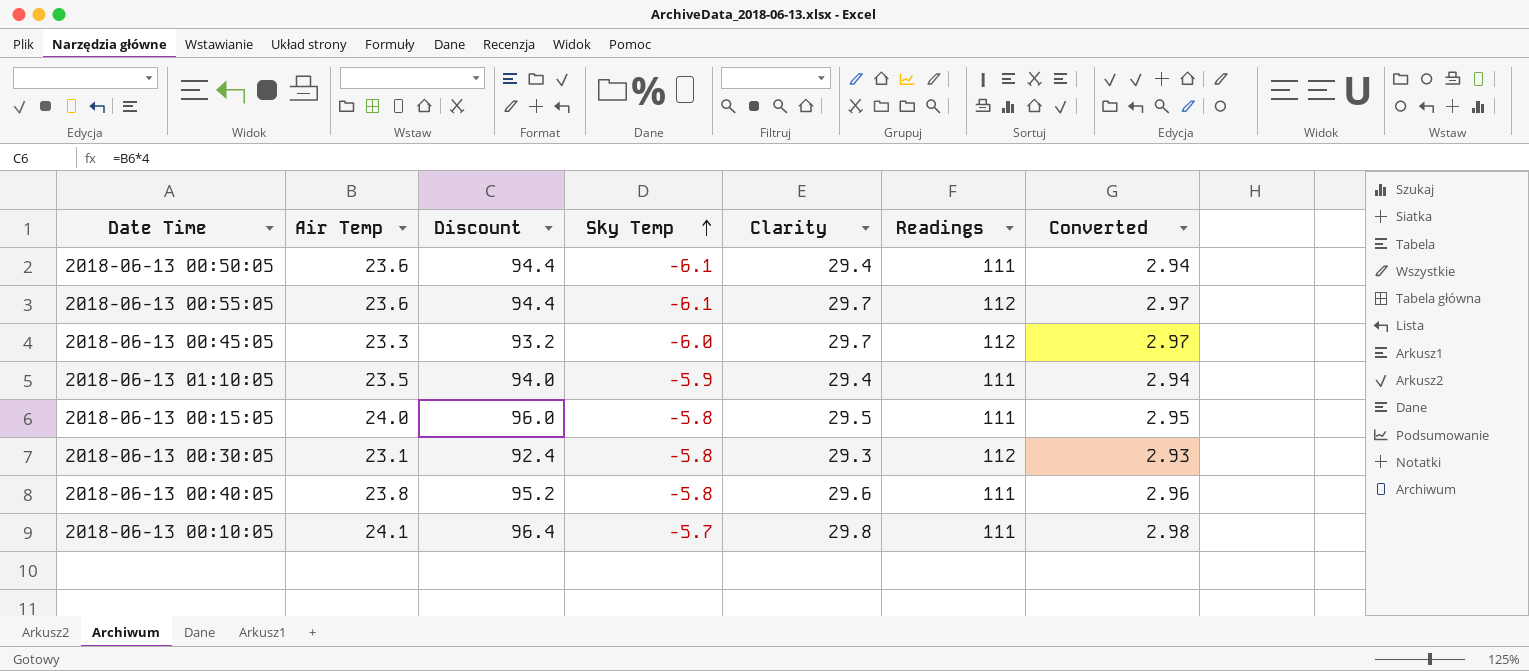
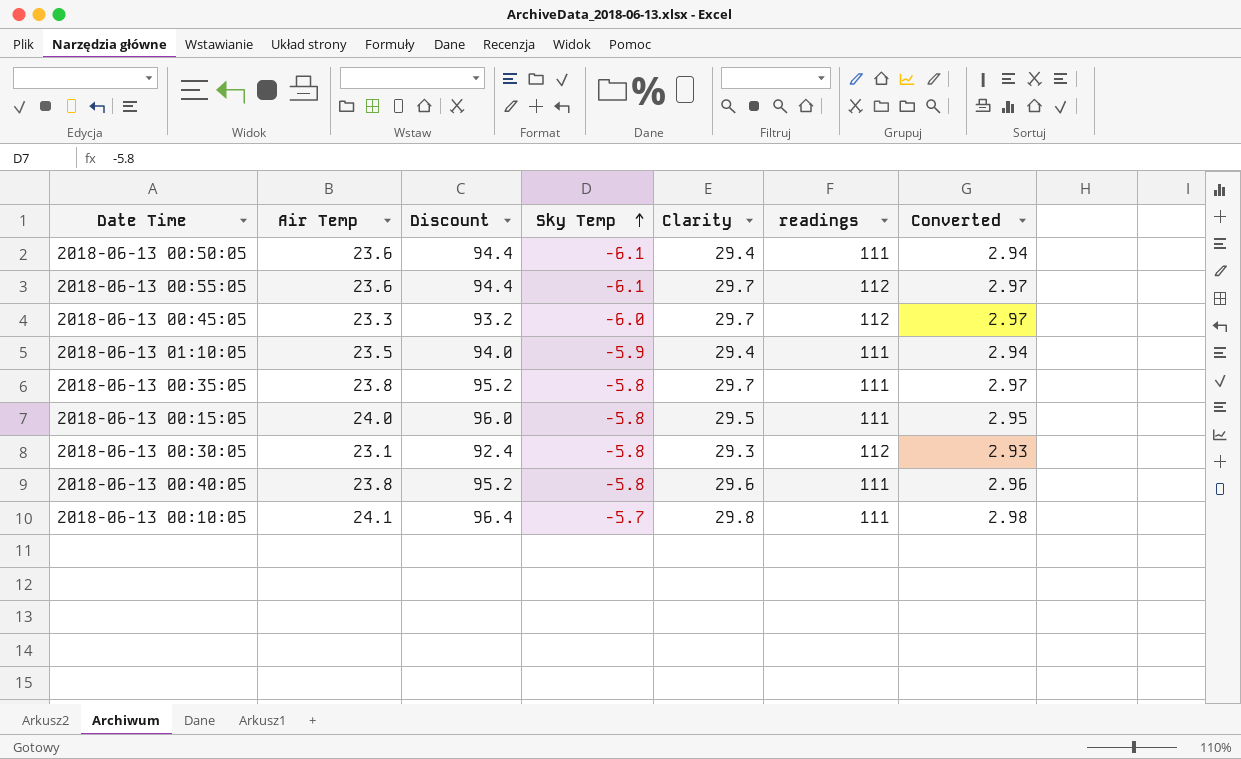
column name: Readings -> readings
row 2018-06-13 00:35:05: none -> 23.8 | 95.2 | -5.8 | 29.7 | 111 | 2.97

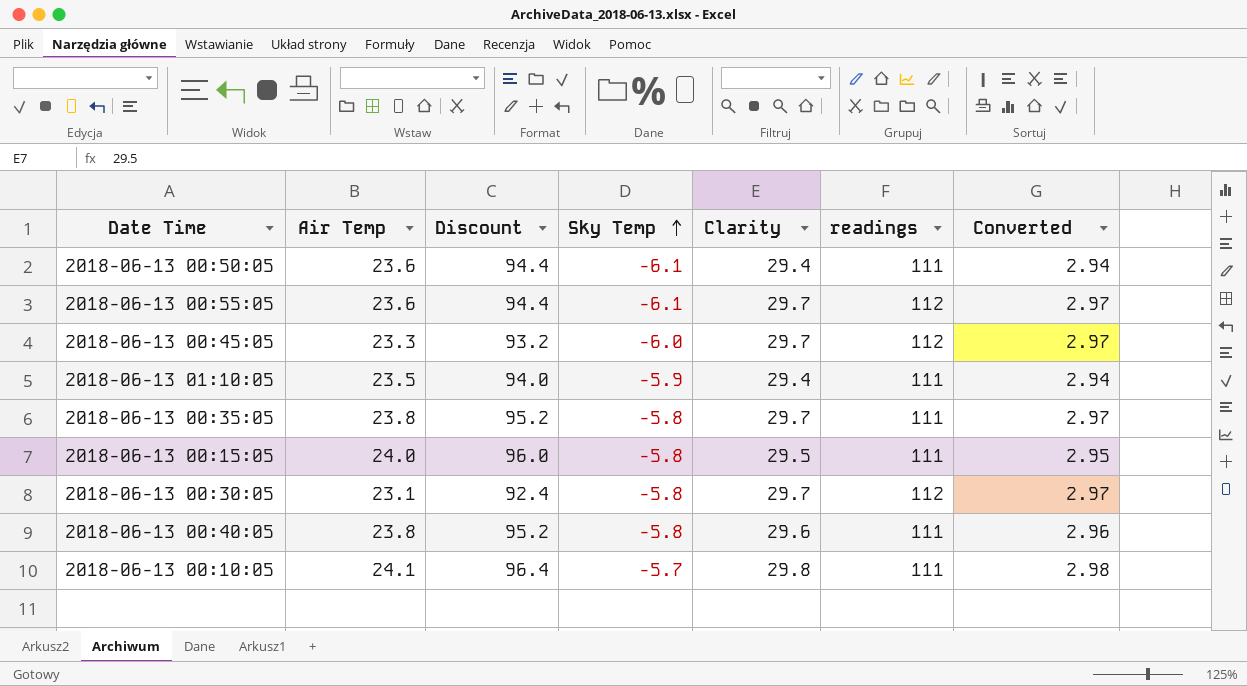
2018-06-13 00:30:05 | Clarity: 29.3 -> 29.7
2018-06-13 00:30:05 | Converted: 2.93 -> 2.97

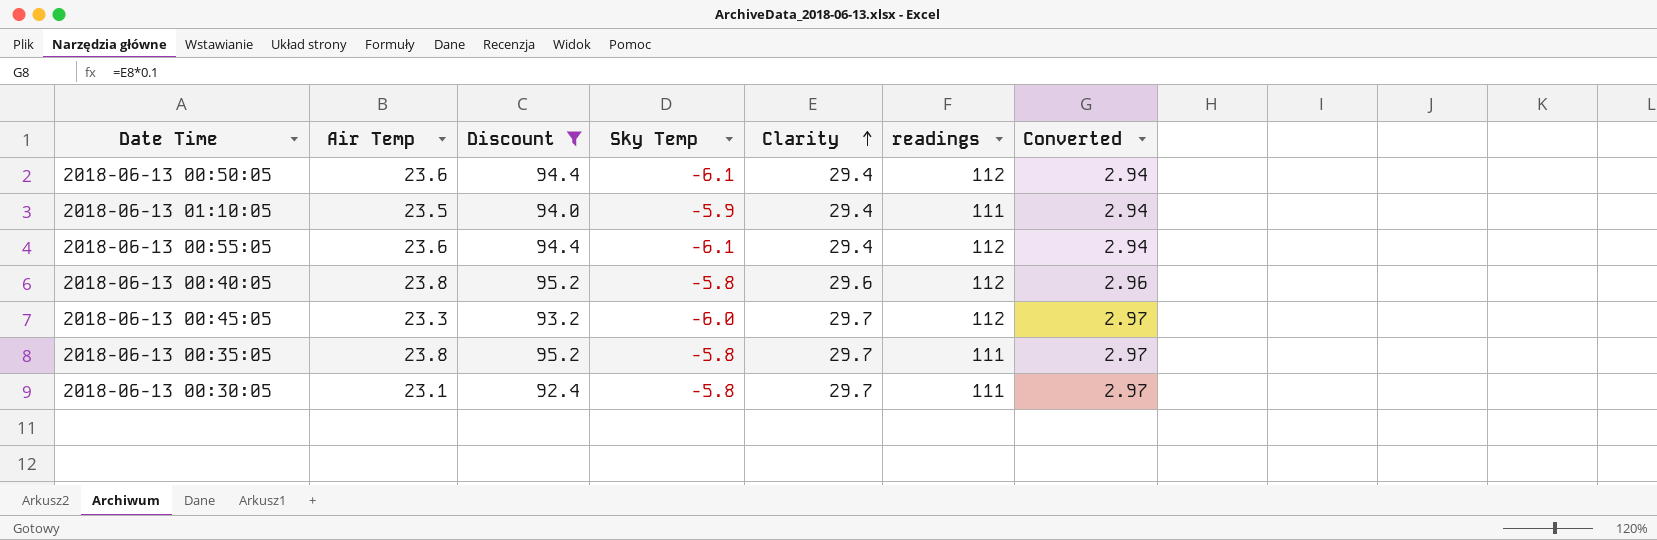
filter: none -> Discount <= 95.2
row order: Sky Temp ascending -> Clarity ascending
2018-06-13 00:50:05 | readings: 111 -> 112
2018-06-13 00:55:05 | Clarity: 29.7 -> 29.4
2018-06-13 00:55:05 | Converted: 2.97 -> 2.94
2018-06-13 00:40:05 | readings: 111 -> 112
2018-06-13 00:30:05 | readings: 112 -> 111

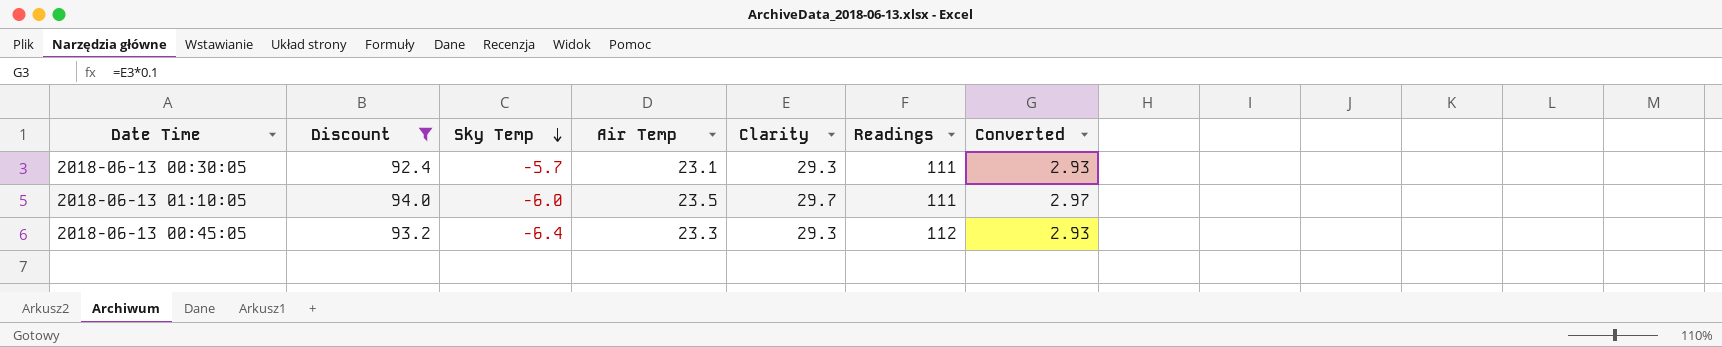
row order: Clarity ascending -> Sky Temp descending
column Air Temp | position: 2 -> 4
column name: readings -> Readings
row 2018-06-13 00:50:05: 23.6 | 94.4 | -6.1 | 29.4 | 112 | 2.94 -> none
row 2018-06-13 00:55:05: 23.6 | 94.4 | -6.1 | 29.4 | 112 | 2.94 -> none
row 2018-06-13 00:40:05: 23.8 | 95.2 | -5.8 | 29.6 | 112 | 2.96 -> none
row 2018-06-13 00:35:05: 23.8 | 95.2 | -5.8 | 29.7 | 111 | 2.97 -> none
2018-06-13 00:30:05 | Sky Temp: -5.8 -> -5.7
2018-06-13 00:30:05 | Clarity: 29.7 -> 29.3
2018-06-13 00:30:05 | Converted: 2.97 -> 2.93
2018-06-13 01:10:05 | Sky Temp: -5.9 -> -6.0
2018-06-13 01:10:05 | Clarity: 29.4 -> 29.7
2018-06-13 01:10:05 | Converted: 2.94 -> 2.97
2018-06-13 00:45:05 | Sky Temp: -6.0 -> -6.4
2018-06-13 00:45:05 | Clarity: 29.7 -> 29.3
2018-06-13 00:45:05 | Converted: 2.97 -> 2.93

